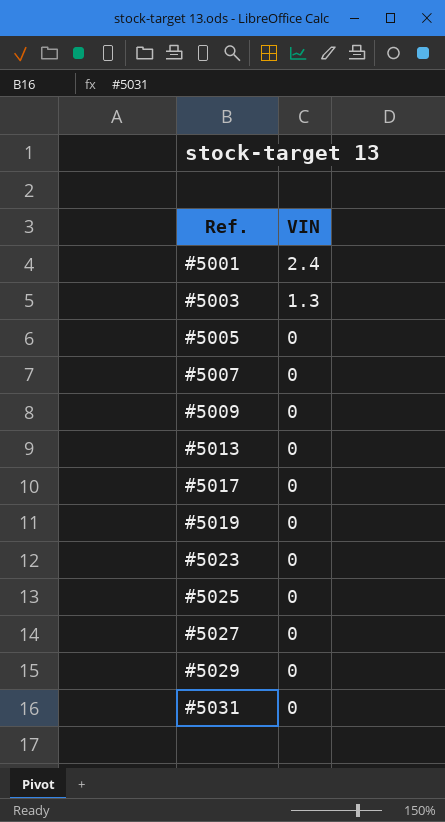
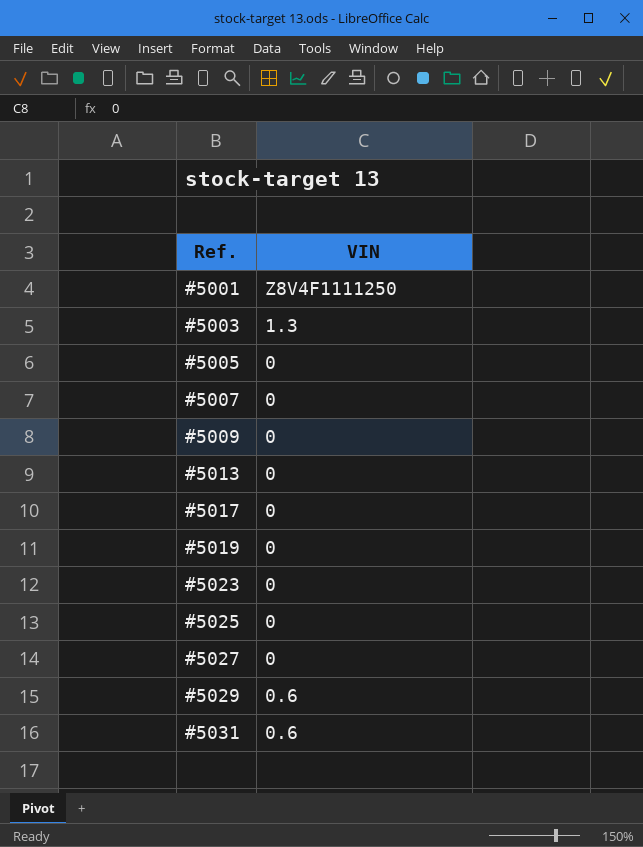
#5001 | VIN: 2.4 -> Z8V4F1111250
#5029 | VIN: 0 -> 0.6
#5031 | VIN: 0 -> 0.6

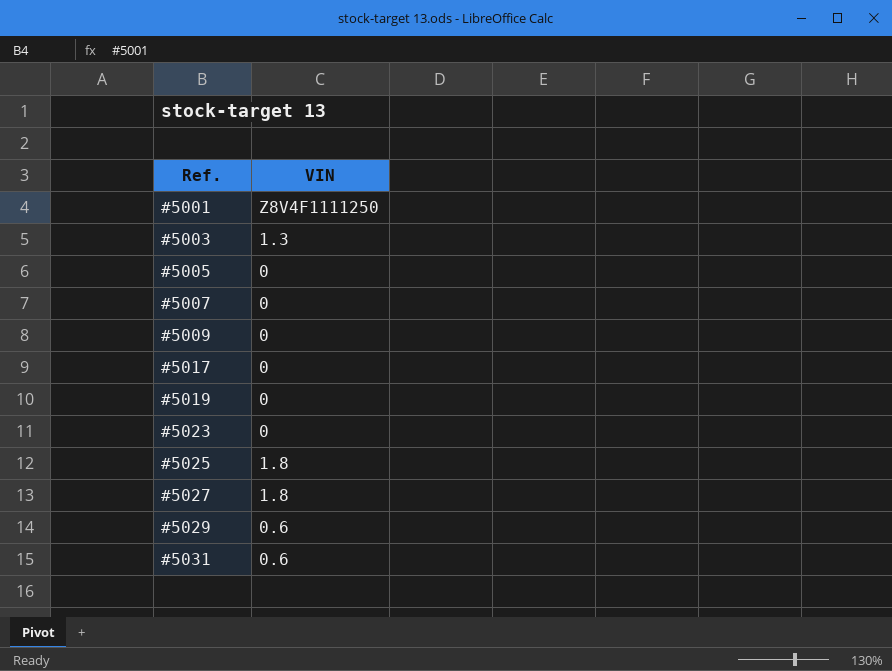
row #5013: 0 -> none
#5025 | VIN: 0 -> 1.8
#5027 | VIN: 0 -> 1.8

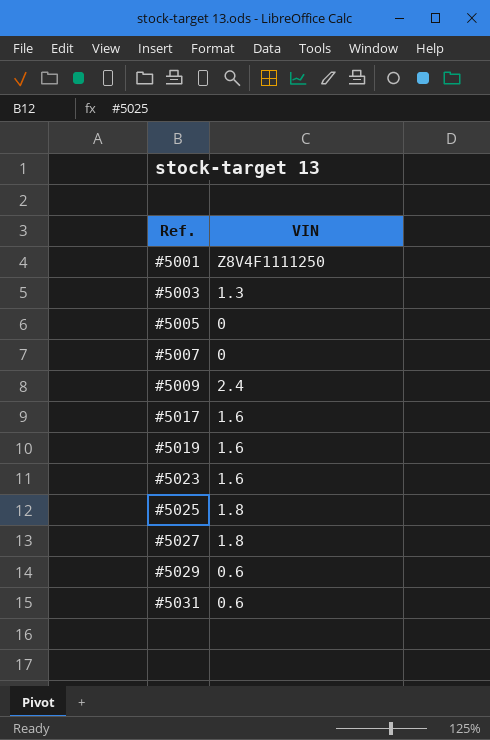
#5009 | VIN: 0 -> 2.4
#5017 | VIN: 0 -> 1.6
#5019 | VIN: 0 -> 1.6
#5023 | VIN: 0 -> 1.6

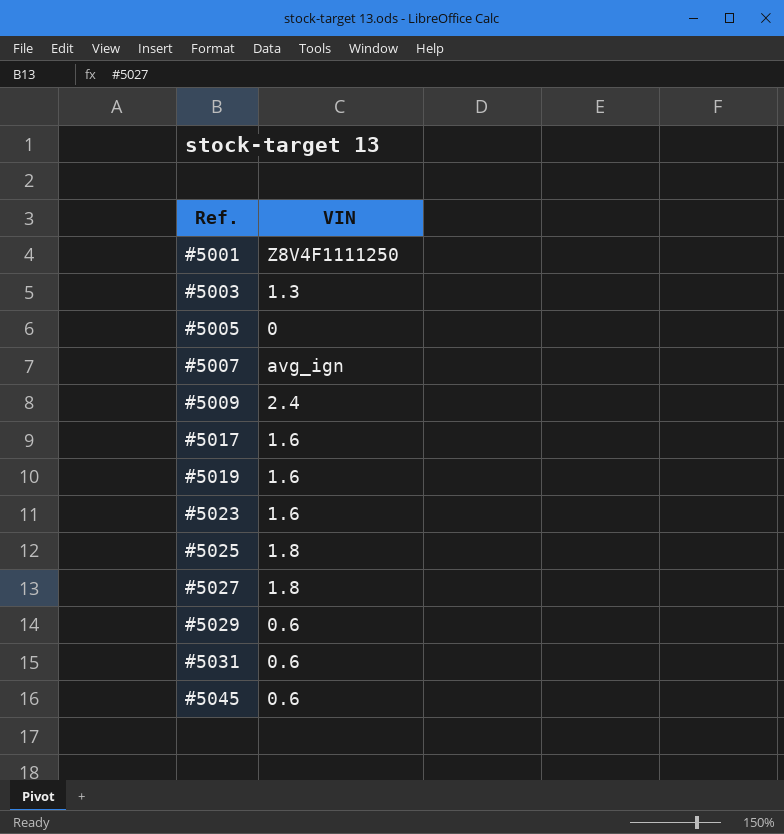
#5007 | VIN: 0 -> avg_ign
row #5045: none -> 0.6

